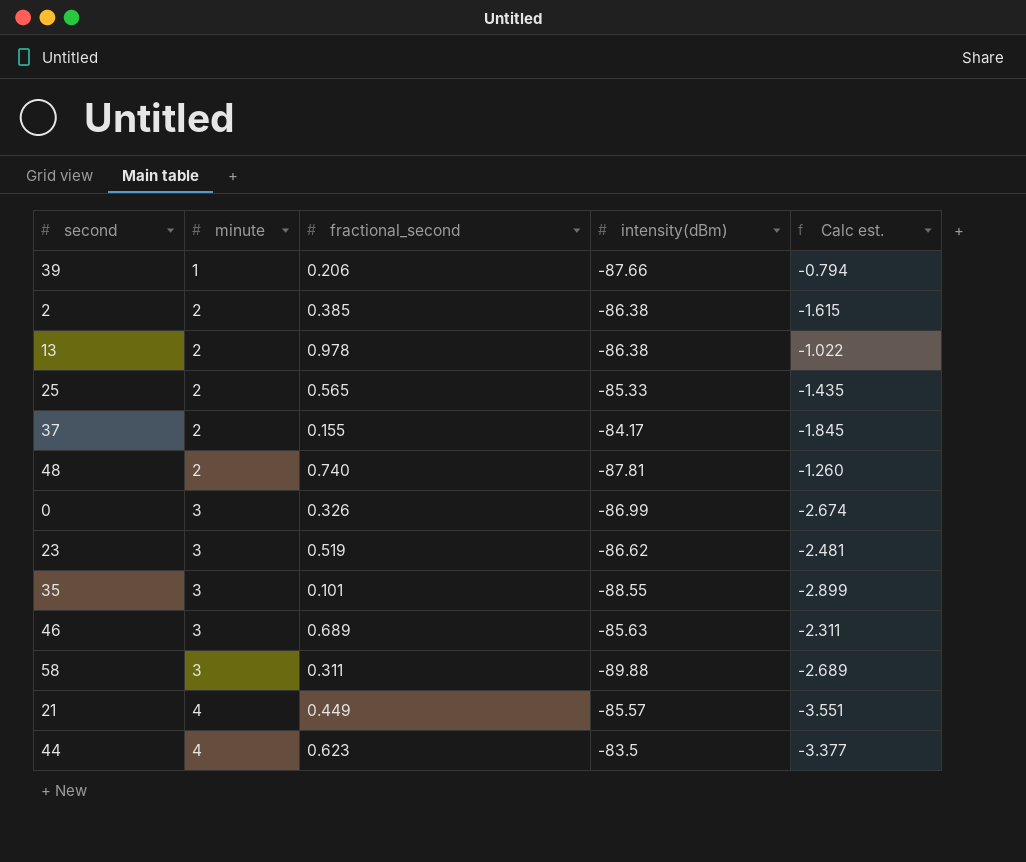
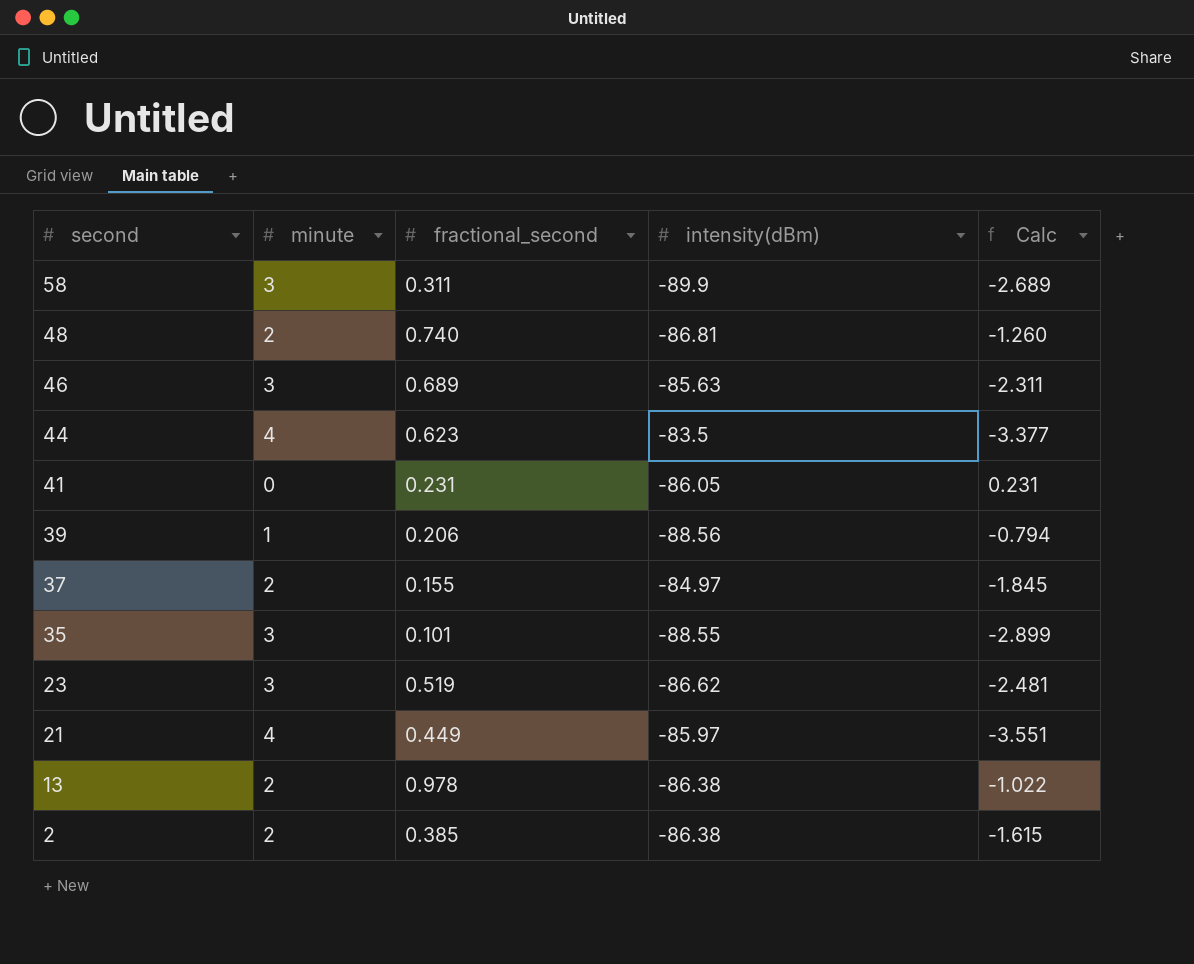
row order: minute ascending -> second descending
column name: Calc est. -> Calc
row 25: 2 | 0.565 | -85.33 | -1.435 -> none
row 0: 3 | 0.326 | -86.99 | -2.674 -> none
58 | intensity(dBm): -89.88 -> -89.9
48 | intensity(dBm): -87.81 -> -86.81
row 41: none -> 0 | 0.231 | -86.05 | 0.231
39 | intensity(dBm): -87.66 -> -88.56
37 | intensity(dBm): -84.17 -> -84.97
21 | intensity(dBm): -85.57 -> -85.97

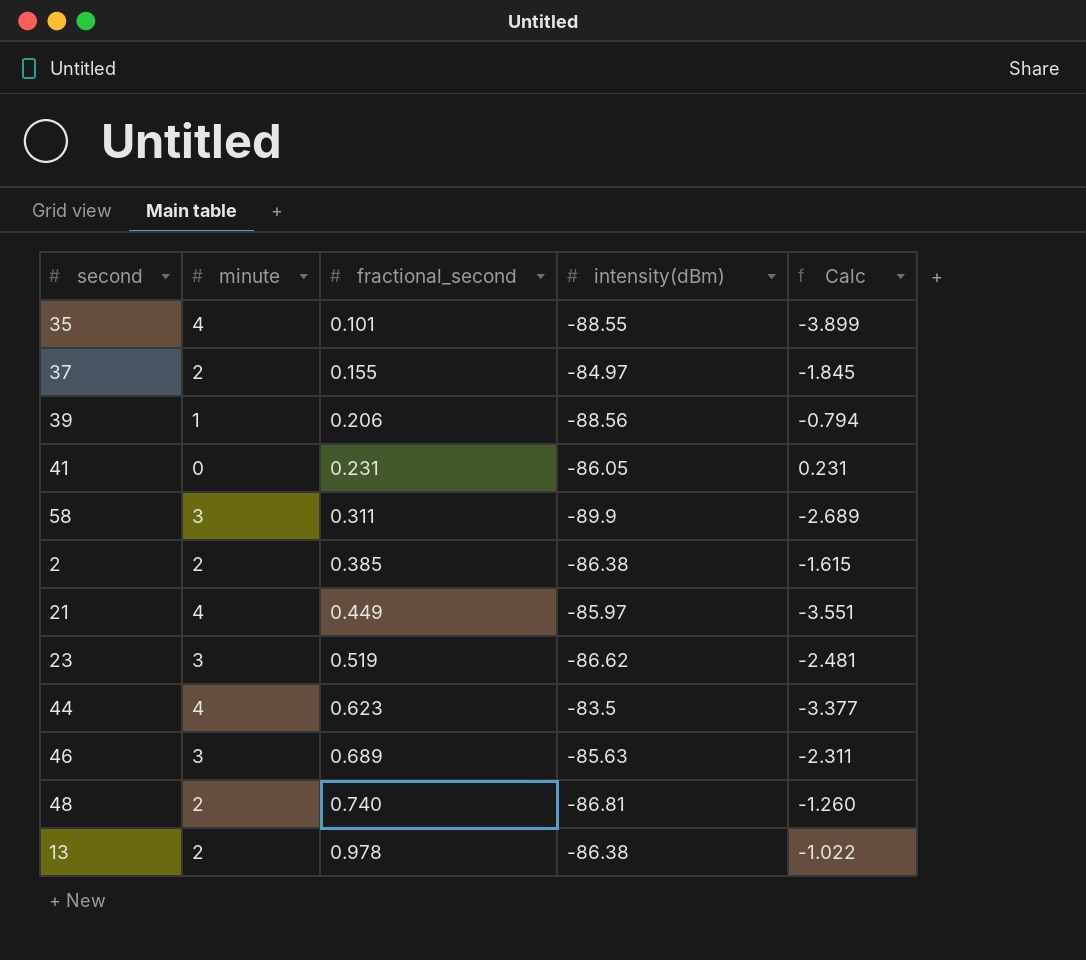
row order: second descending -> fractional_second ascending
35 | minute: 3 -> 4
35 | Calc: -2.899 -> -3.899

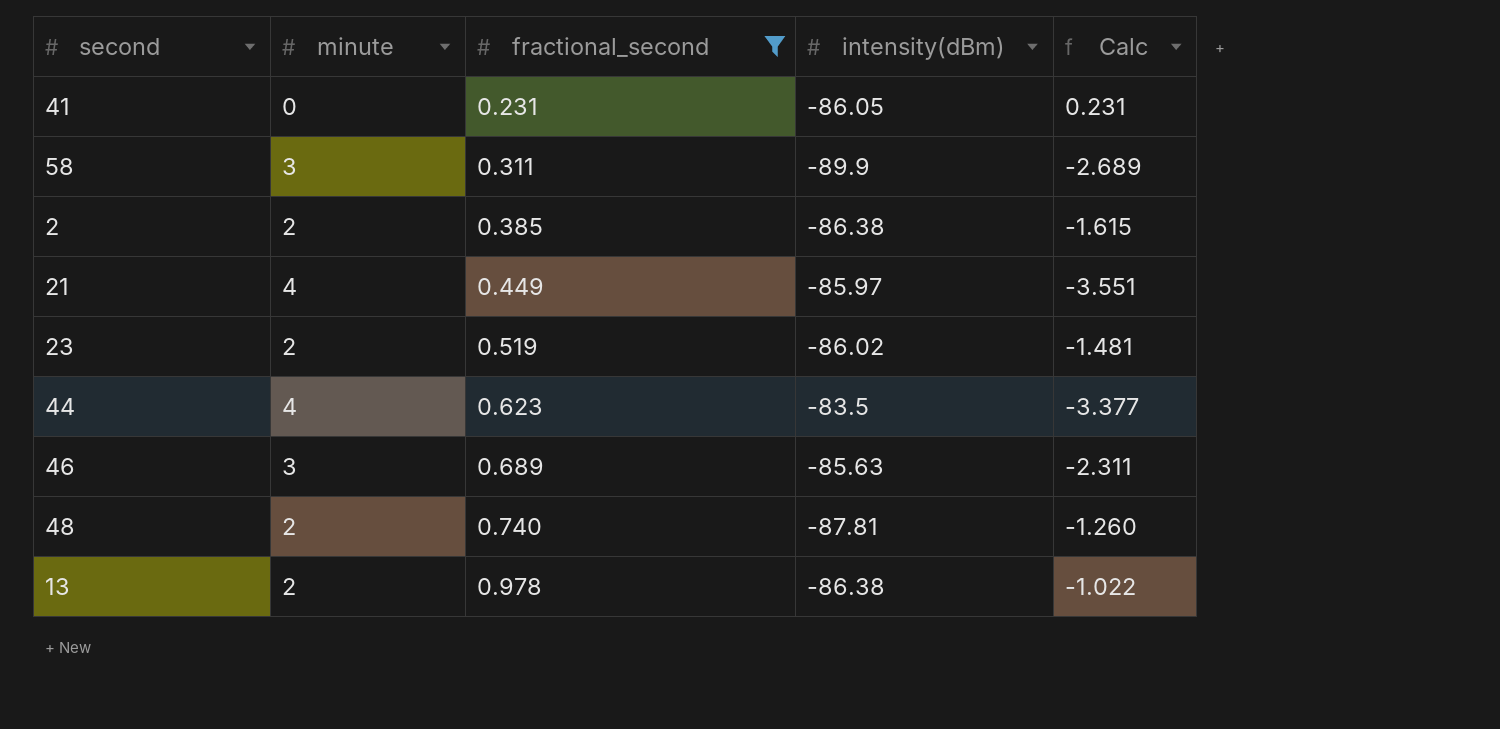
filter: none -> fractional_second >= 0.231
23 | minute: 3 -> 2
23 | intensity(dBm): -86.62 -> -86.02
23 | Calc: -2.481 -> -1.481
48 | intensity(dBm): -86.81 -> -87.81

